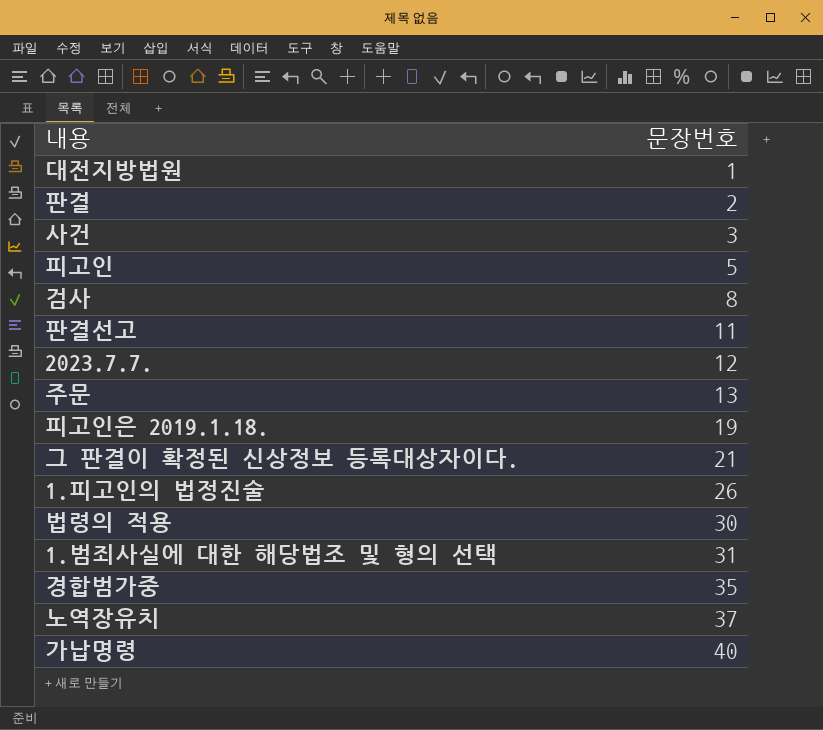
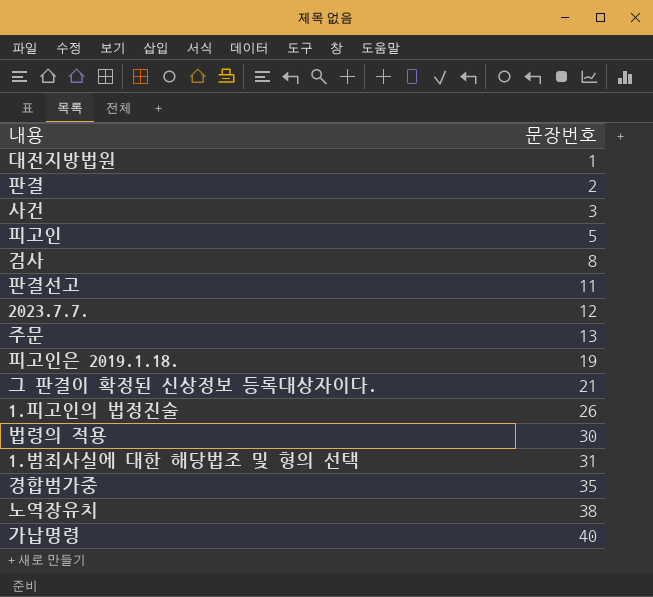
노역장유치 | 문장번호: 37 -> 38

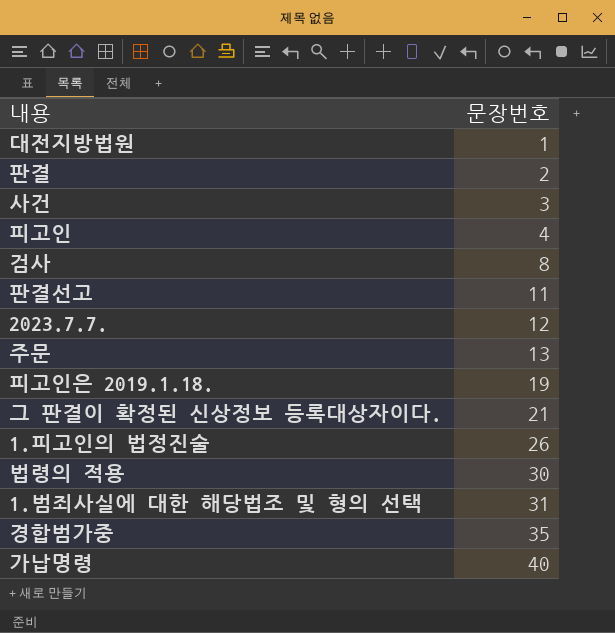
row 노역장유치: 38 -> none
피고인 | 문장번호: 5 -> 4

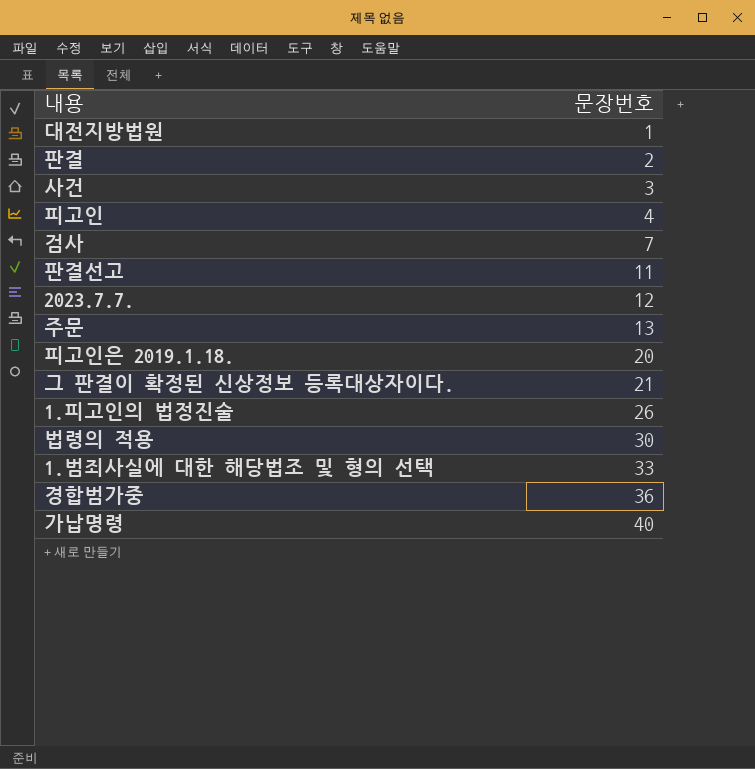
검사 | 문장번호: 8 -> 7
피고인은 2019.1.18. | 문장번호: 19 -> 20
1.범죄사실에 대한 해당법조 및 형의 선택 | 문장번호: 31 -> 33
경합범가중 | 문장번호: 35 -> 36

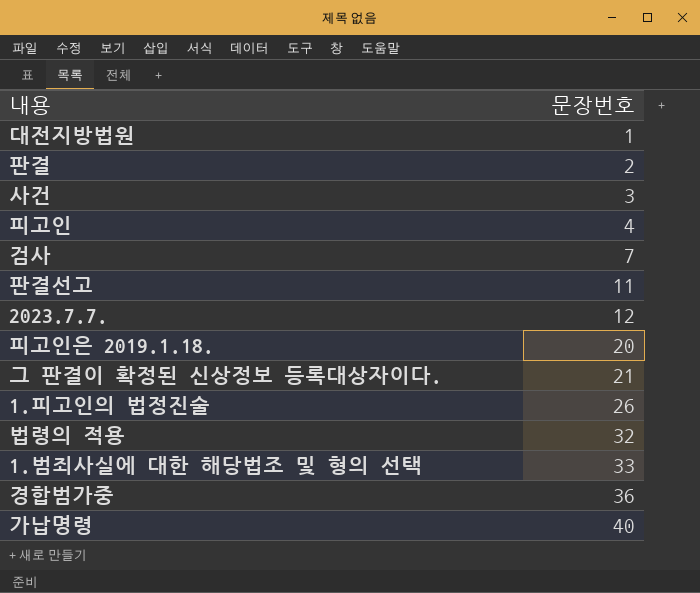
row 주문: 13 -> none
법령의 적용 | 문장번호: 30 -> 32

